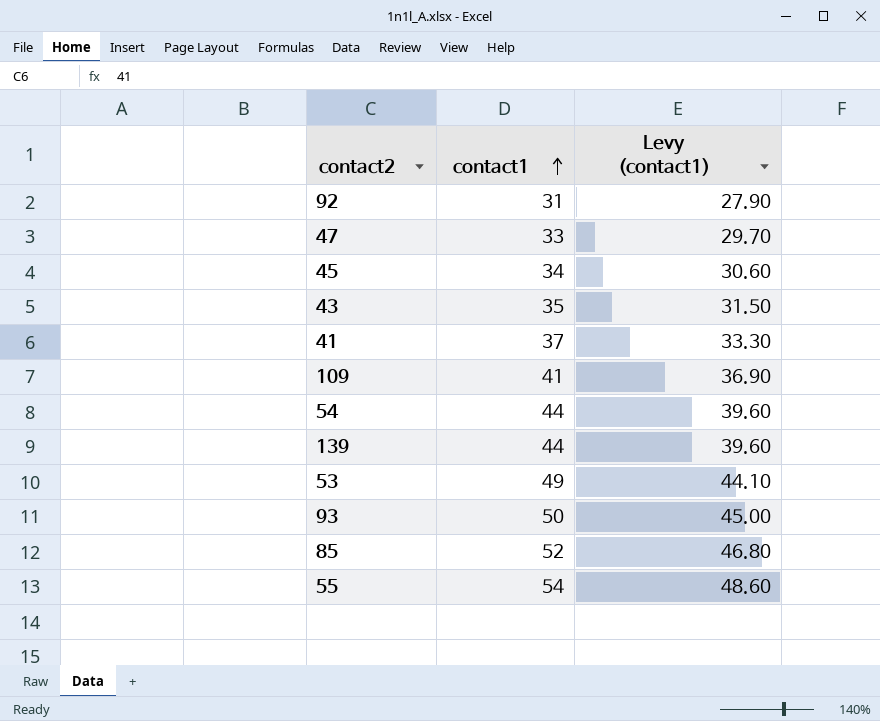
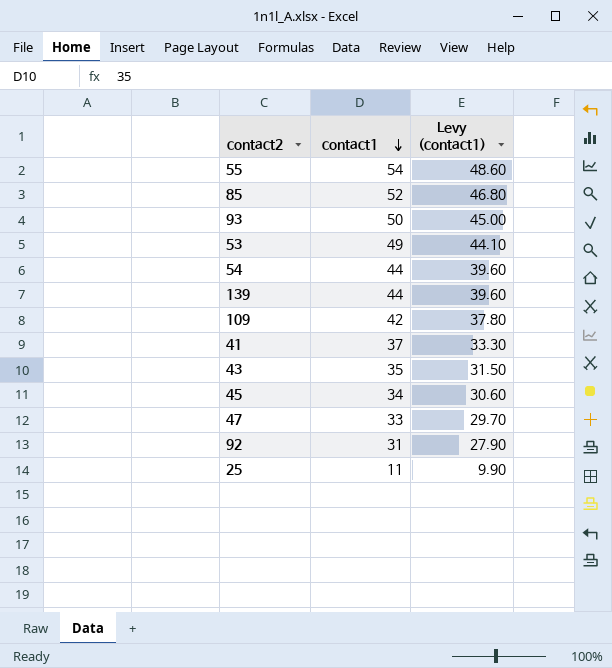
row order: contact1 ascending -> contact1 descending
109 | contact1: 41 -> 42
109 | Levy (contact1): 36.90 -> 37.80
row 25: none -> 11 | 9.90

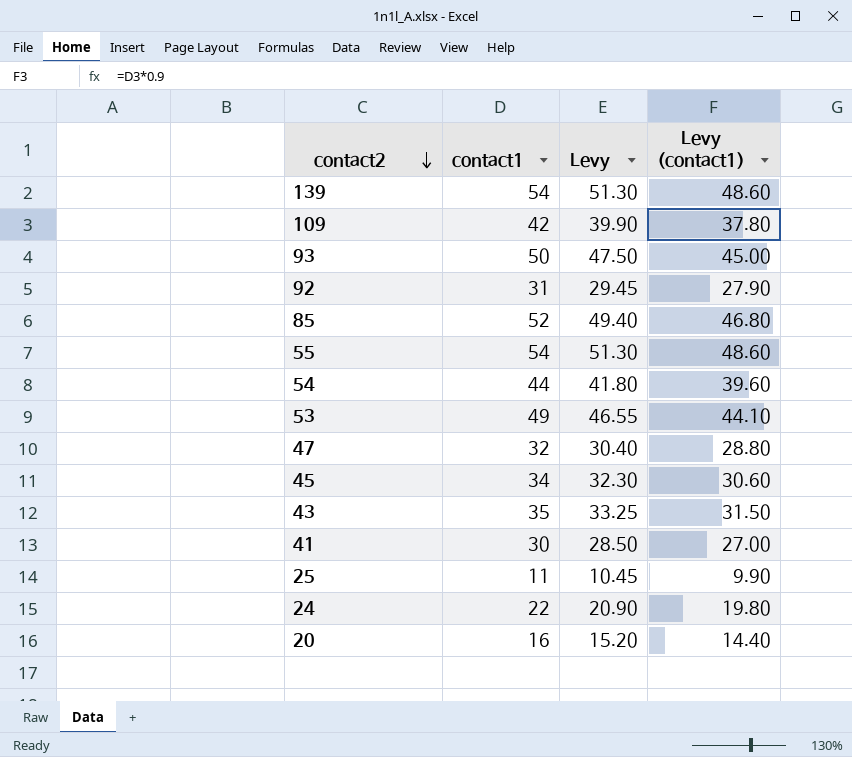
row order: contact1 descending -> contact2 descending
column Levy | formula: none -> [contact1] * 0.95
139 | contact1: 44 -> 54
139 | Levy (contact1): 39.60 -> 48.60
47 | contact1: 33 -> 32
47 | Levy (contact1): 29.70 -> 28.80
41 | contact1: 37 -> 30
41 | Levy (contact1): 33.30 -> 27.00
row 24: none -> 22 | 20.90 | 19.80
row 20: none -> 16 | 15.20 | 14.40

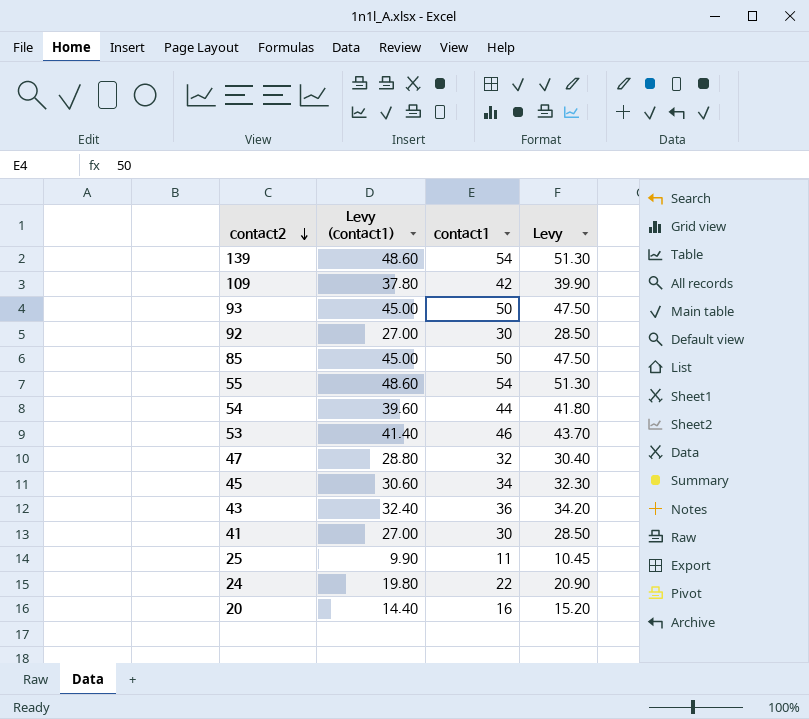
column Levy (contact1) | position: 4 -> 2
92 | Levy (contact1): 27.90 -> 27.00
92 | contact1: 31 -> 30
92 | Levy: 29.45 -> 28.50
85 | Levy (contact1): 46.80 -> 45.00
85 | contact1: 52 -> 50
85 | Levy: 49.40 -> 47.50
53 | Levy (contact1): 44.10 -> 41.40
53 | contact1: 49 -> 46
53 | Levy: 46.55 -> 43.70
43 | Levy (contact1): 31.50 -> 32.40
43 | contact1: 35 -> 36
43 | Levy: 33.25 -> 34.20

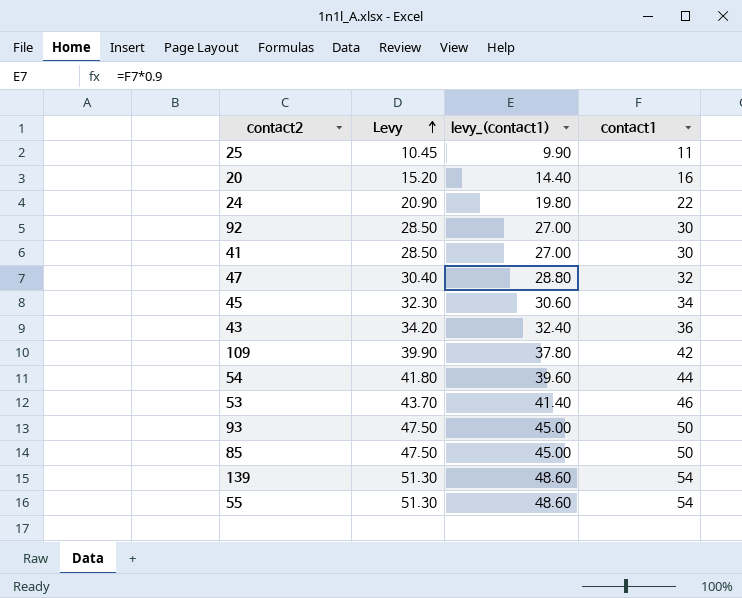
row order: contact2 descending -> Levy ascending
column Levy | position: 4 -> 2
column name: Levy (contact1) -> levy_(contact1)

